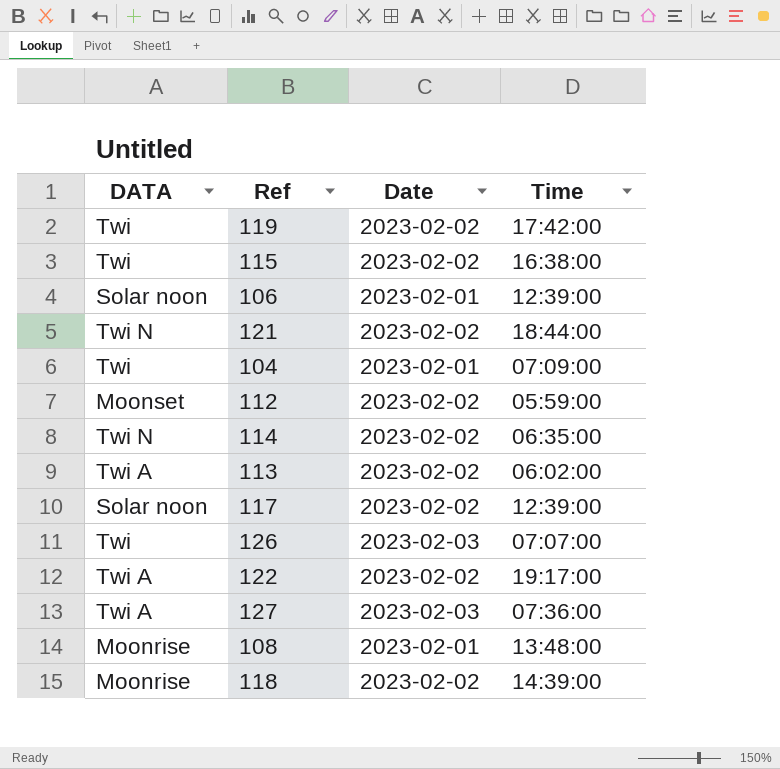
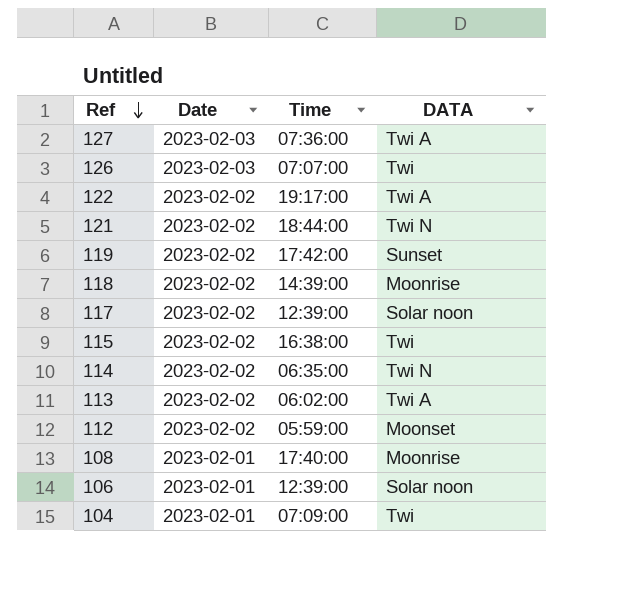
row order: none -> Ref descending
column DATA | position: 1 -> 4
119 | DATA: Twi -> Sunset
108 | Time: 13:48:00 -> 17:40:00

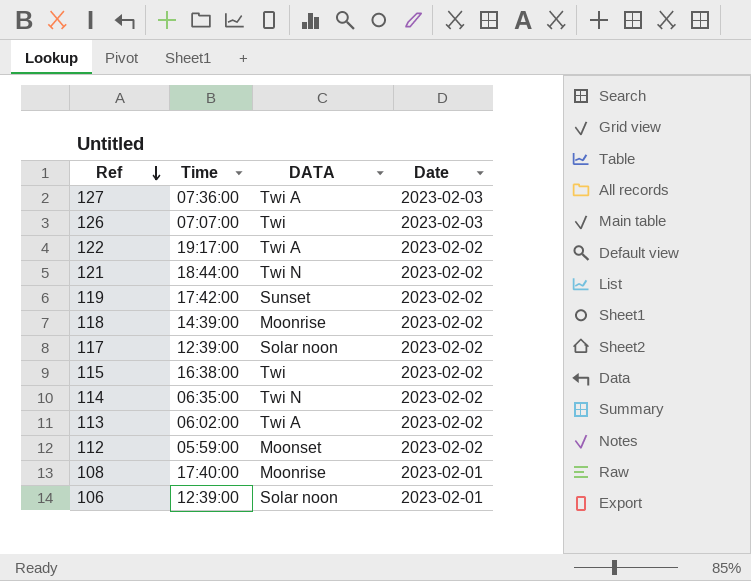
column Date | position: 2 -> 4
row 104: 2023-02-01 | 07:09:00 | Twi -> none

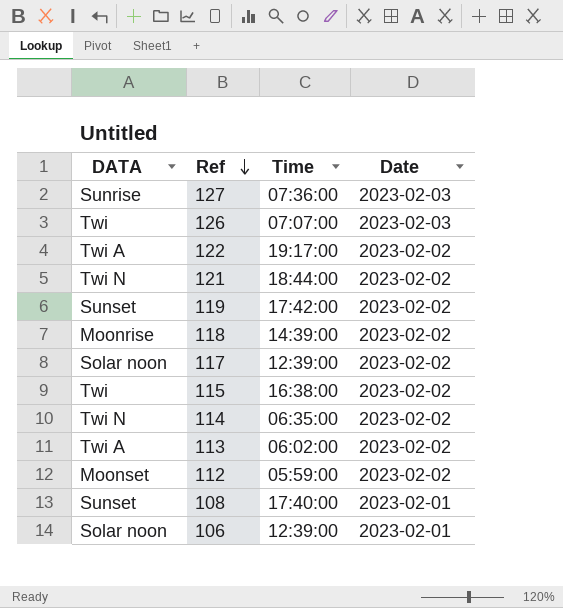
column DATA | position: 3 -> 1
127 | DATA: Twi A -> Sunrise
108 | DATA: Moonrise -> Sunset

